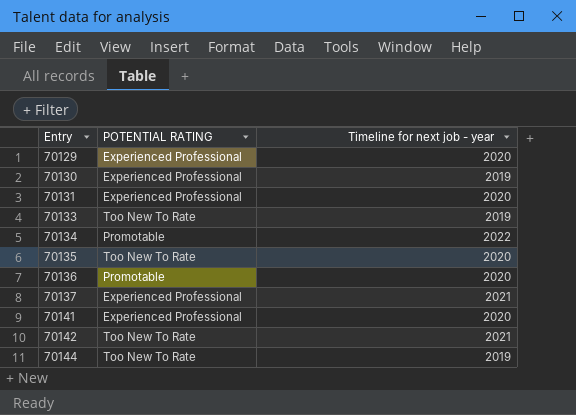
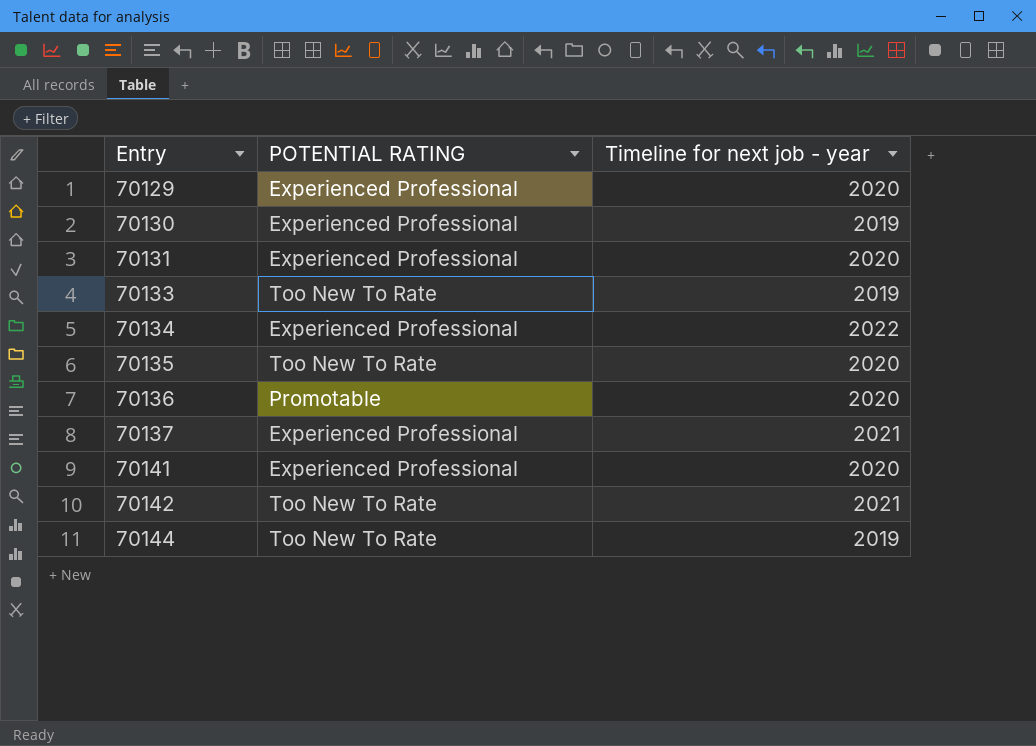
70134 | POTENTIAL RATING: Promotable -> Experienced Professional

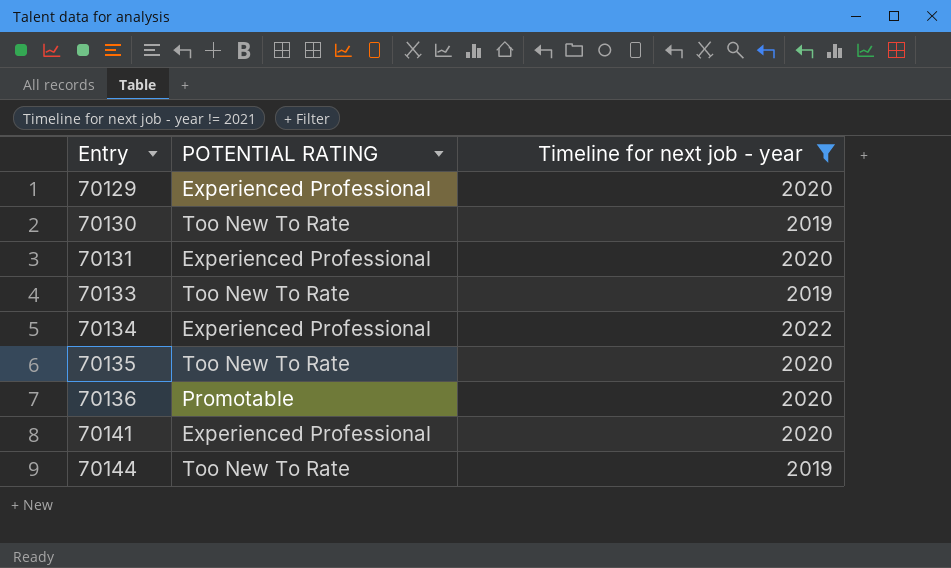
filter: none -> Timeline for next job - year != 2021
70130 | POTENTIAL RATING: Experienced Professional -> Too New To Rate

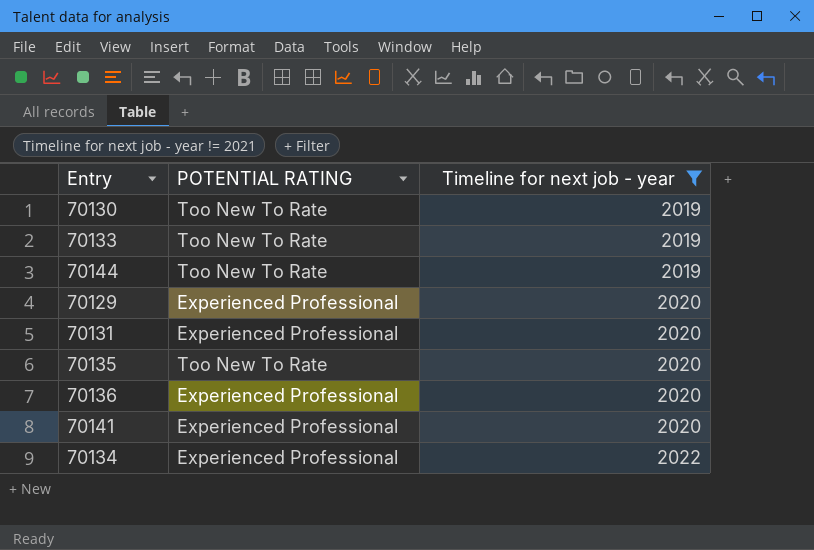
row order: Entry ascending -> Timeline for next job - year ascending
70136 | POTENTIAL RATING: Promotable -> Experienced Professional

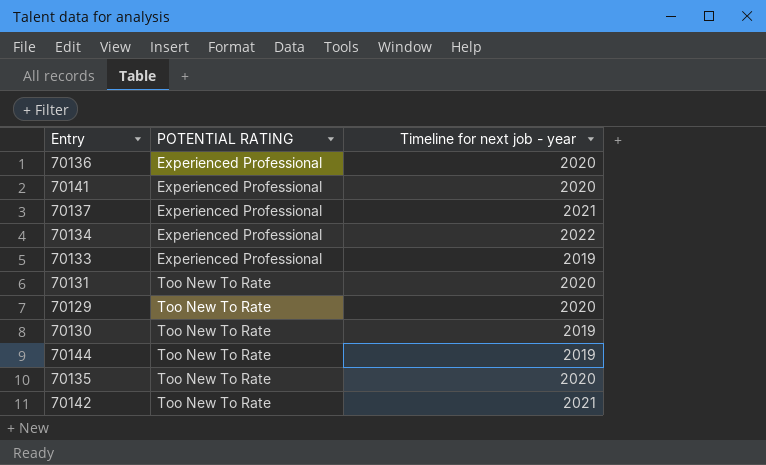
filter: Timeline for next job - year != 2021 -> none
row order: Timeline for next job - year ascending -> POTENTIAL RATING ascending
70133 | POTENTIAL RATING: Too New To Rate -> Experienced Professional
70131 | POTENTIAL RATING: Experienced Professional -> Too New To Rate
70129 | POTENTIAL RATING: Experienced Professional -> Too New To Rate

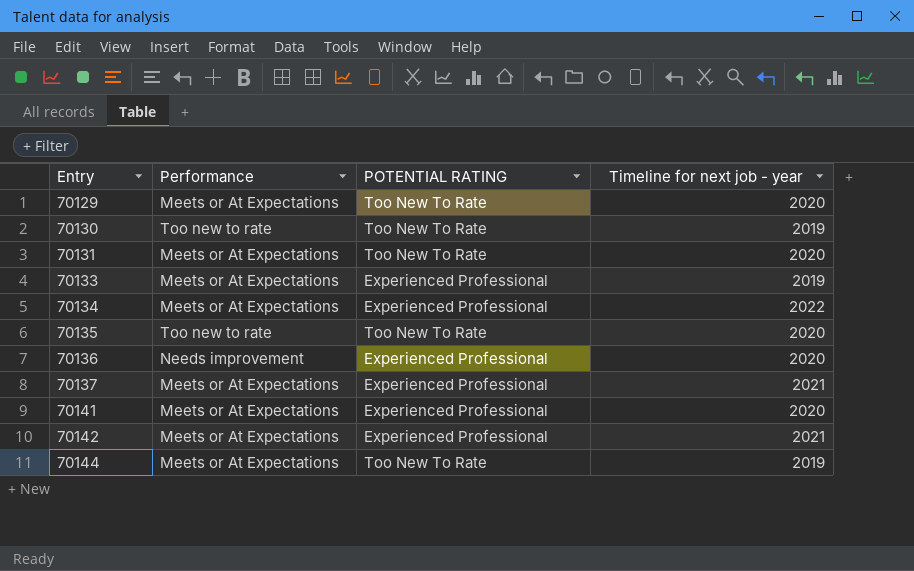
row order: POTENTIAL RATING ascending -> Entry ascending
column Performance | position: none -> 2
70142 | POTENTIAL RATING: Too New To Rate -> Experienced Professional

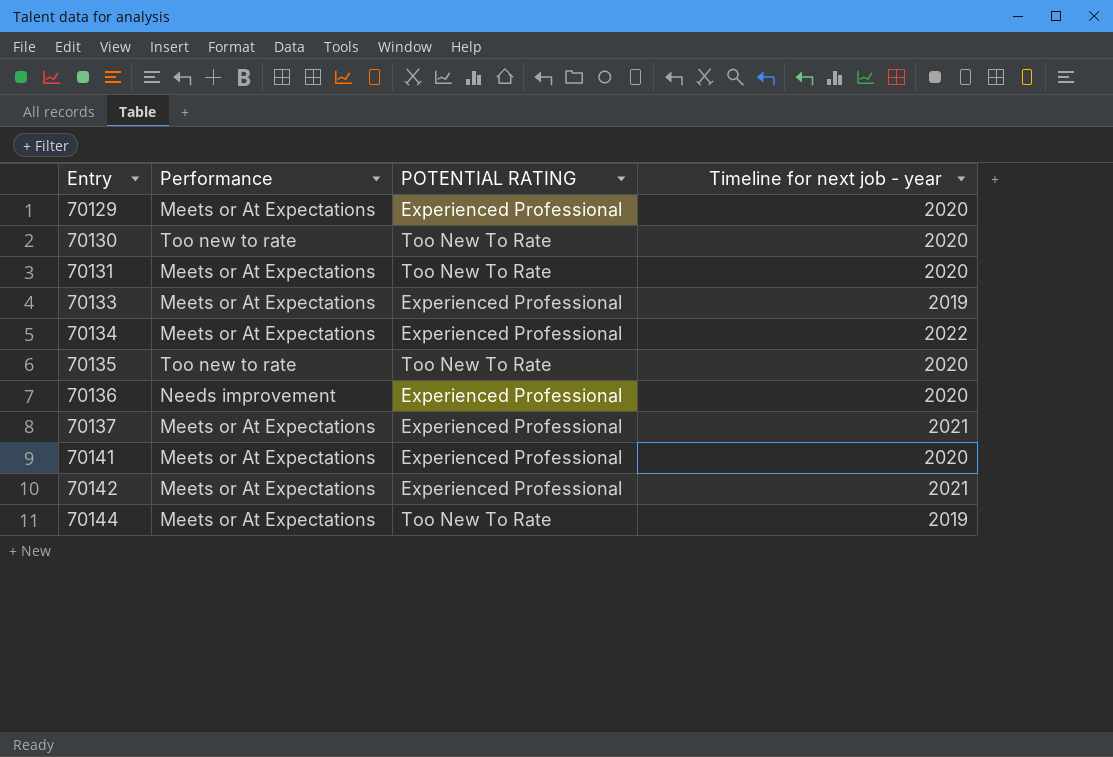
70129 | POTENTIAL RATING: Too New To Rate -> Experienced Professional
70130 | Timeline for next job - year: 2019 -> 2020

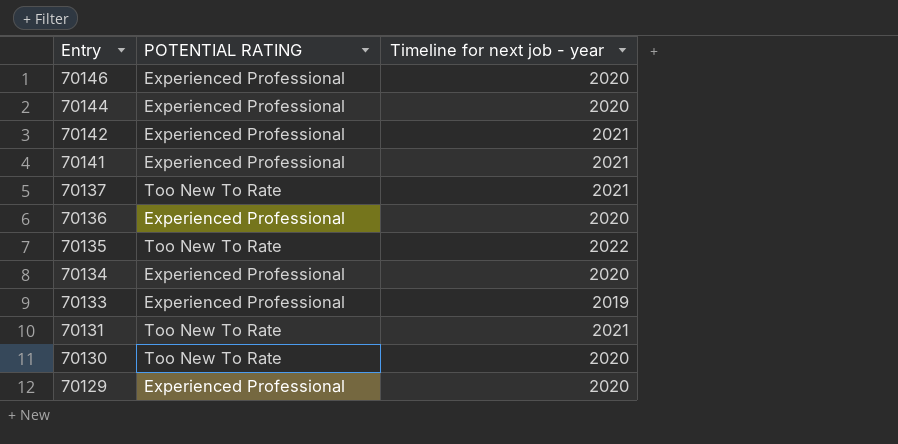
row order: Entry ascending -> Entry descending
column Performance | position: 2 -> none
row 70146: none -> Experienced Professional | 2020
70144 | POTENTIAL RATING: Too New To Rate -> Experienced Professional
70144 | Timeline for next job - year: 2019 -> 2020
70141 | Timeline for next job - year: 2020 -> 2021
70137 | POTENTIAL RATING: Experienced Professional -> Too New To Rate
70135 | Timeline for next job - year: 2020 -> 2022
70134 | Timeline for next job - year: 2022 -> 2020
70131 | Timeline for next job - year: 2020 -> 2021

